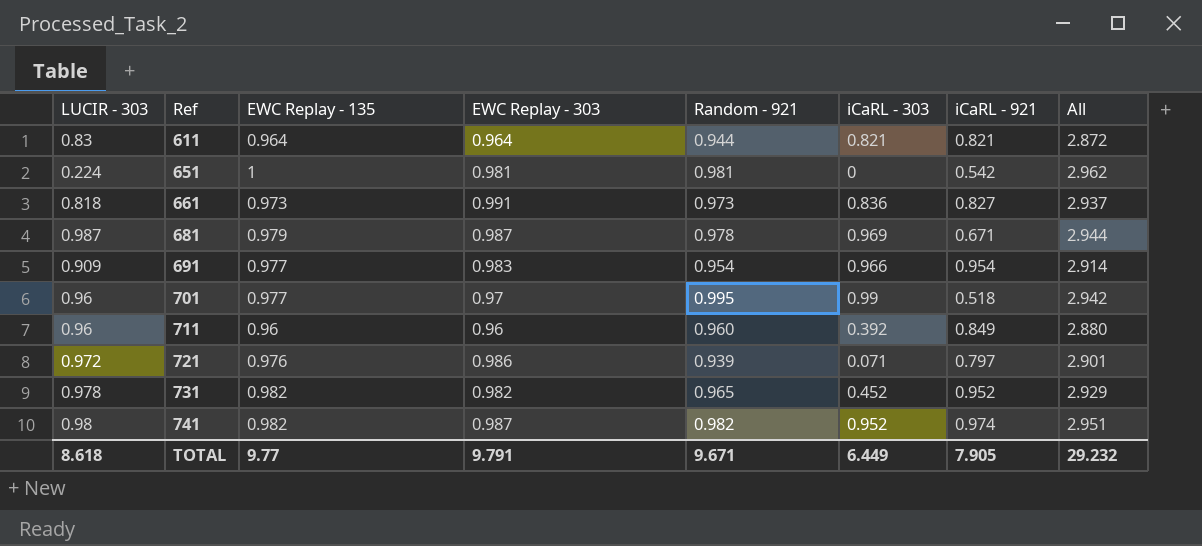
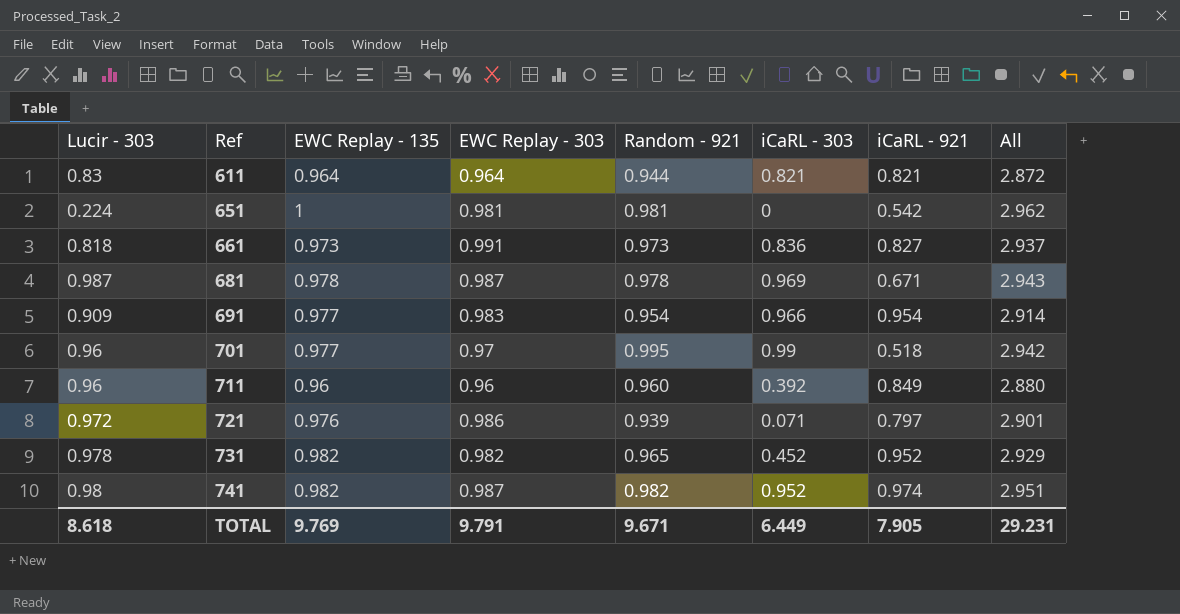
column name: LUCIR - 303 -> Lucir - 303
681 | EWC Replay - 135: 0.979 -> 0.978
681 | All: 2.944 -> 2.943
TOTAL | EWC Replay - 135: 9.77 -> 9.769
TOTAL | All: 29.232 -> 29.231

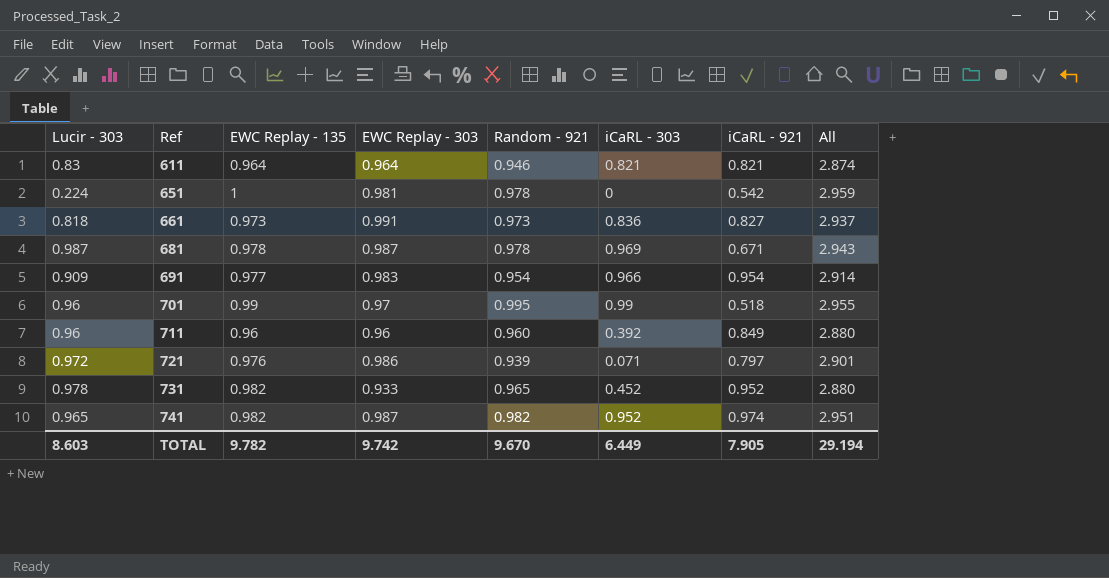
611 | Random - 921: 0.944 -> 0.946
611 | All: 2.872 -> 2.874
651 | Random - 921: 0.981 -> 0.978
651 | All: 2.962 -> 2.959
701 | EWC Replay - 135: 0.977 -> 0.99
701 | All: 2.942 -> 2.955
731 | EWC Replay - 303: 0.982 -> 0.933
731 | All: 2.929 -> 2.880
741 | Lucir - 303: 0.98 -> 0.965
TOTAL | Lucir - 303: 8.618 -> 8.603
TOTAL | EWC Replay - 135: 9.769 -> 9.782
TOTAL | EWC Replay - 303: 9.791 -> 9.742
TOTAL | Random - 921: 9.671 -> 9.670
TOTAL | All: 29.231 -> 29.194

